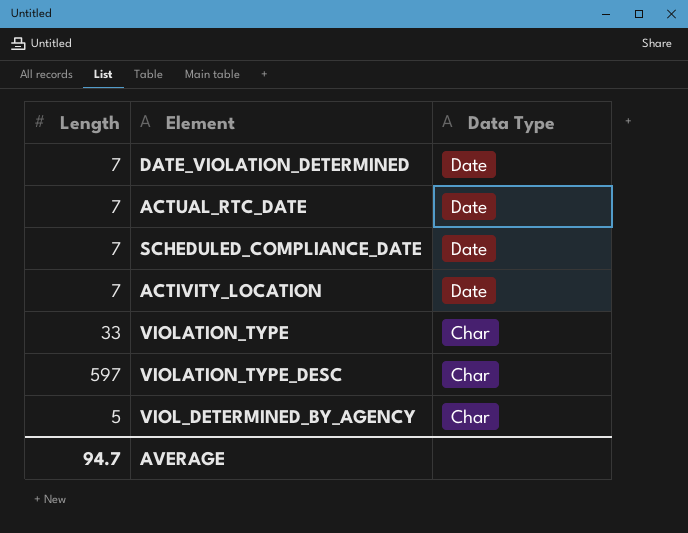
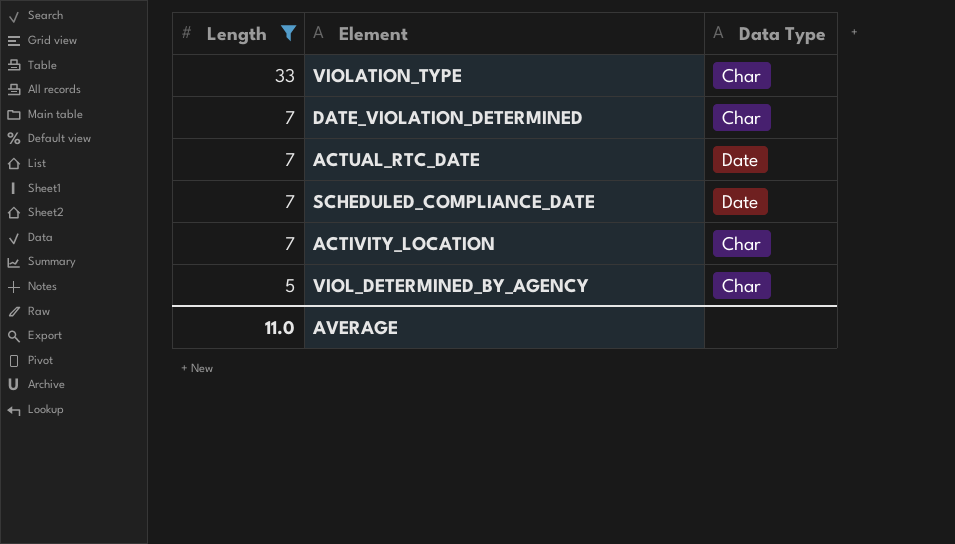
filter: none -> Length != 597
row order: Data Type descending -> Length descending
DATE_VIOLATION_DETERMINED | Data Type: Date -> Char
ACTIVITY_LOCATION | Data Type: Date -> Char
AVERAGE | Length: 94.7 -> 11.0

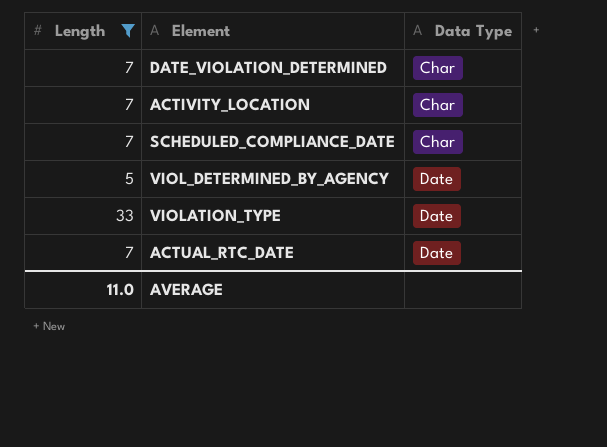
row order: Length descending -> Data Type ascending
SCHEDULED_COMPLIANCE_DATE | Data Type: Date -> Char
VIOL_DETERMINED_BY_AGENCY | Data Type: Char -> Date
VIOLATION_TYPE | Data Type: Char -> Date

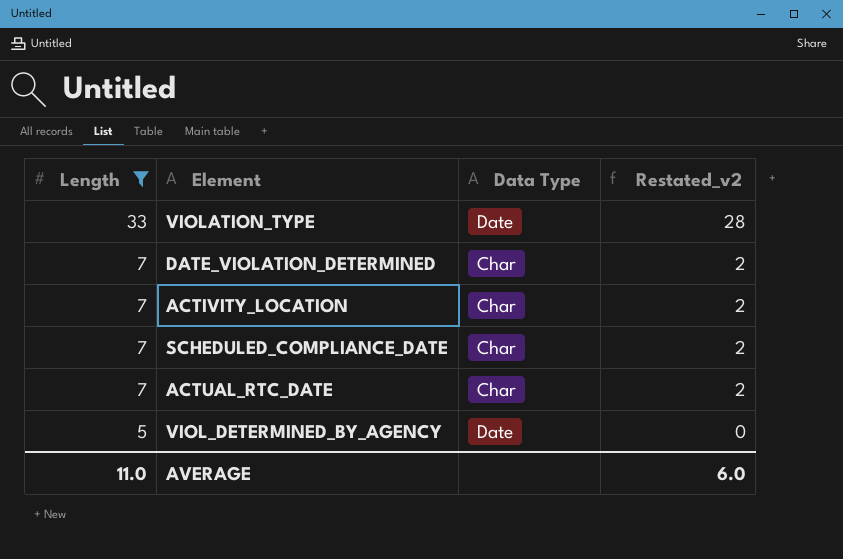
row order: Data Type ascending -> Length descending
column Restated_v2 | formula: none -> [Length] - 5
ACTUAL_RTC_DATE | Data Type: Date -> Char

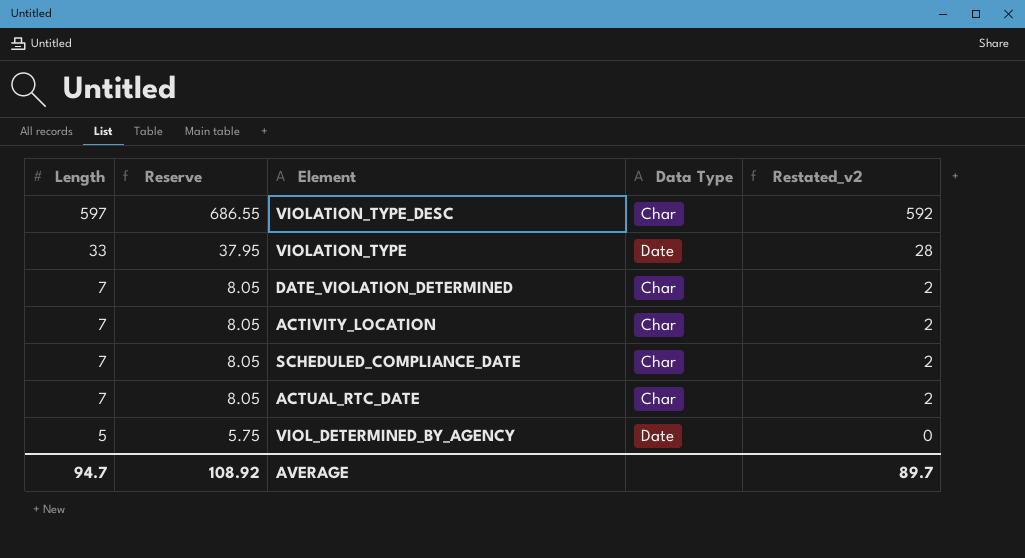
filter: Length != 597 -> none
column Reserve | formula: none -> [Length] * 1.15
AVERAGE | Length: 11.0 -> 94.7
AVERAGE | Restated_v2: 6.0 -> 89.7

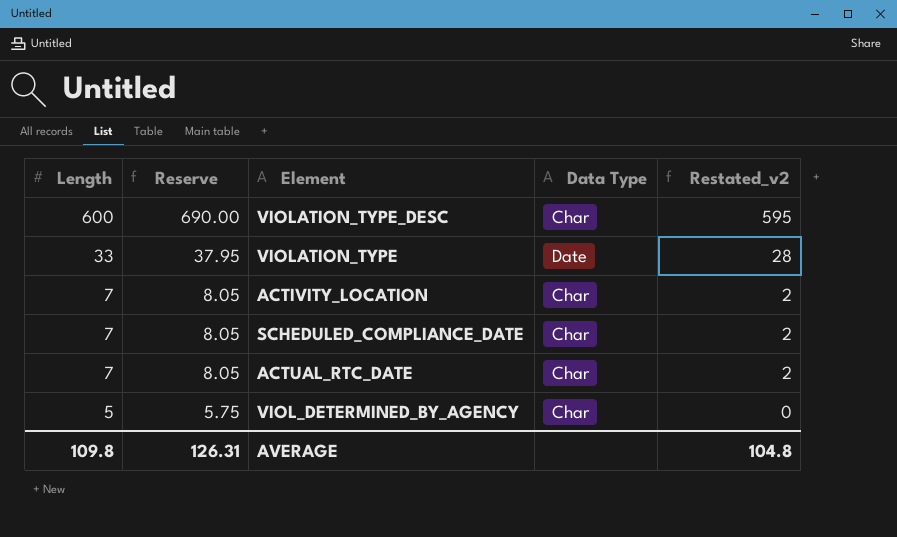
row DATE_VIOLATION_DETERMINED: 7 | 8.05 | Char | 2 -> none
VIOLATION_TYPE_DESC | Length: 597 -> 600
VIOLATION_TYPE_DESC | Reserve: 686.55 -> 690.00
VIOLATION_TYPE_DESC | Restated_v2: 592 -> 595
VIOL_DETERMINED_BY_AGENCY | Data Type: Date -> Char
AVERAGE | Length: 94.7 -> 109.8
AVERAGE | Reserve: 108.92 -> 126.31
AVERAGE | Restated_v2: 89.7 -> 104.8

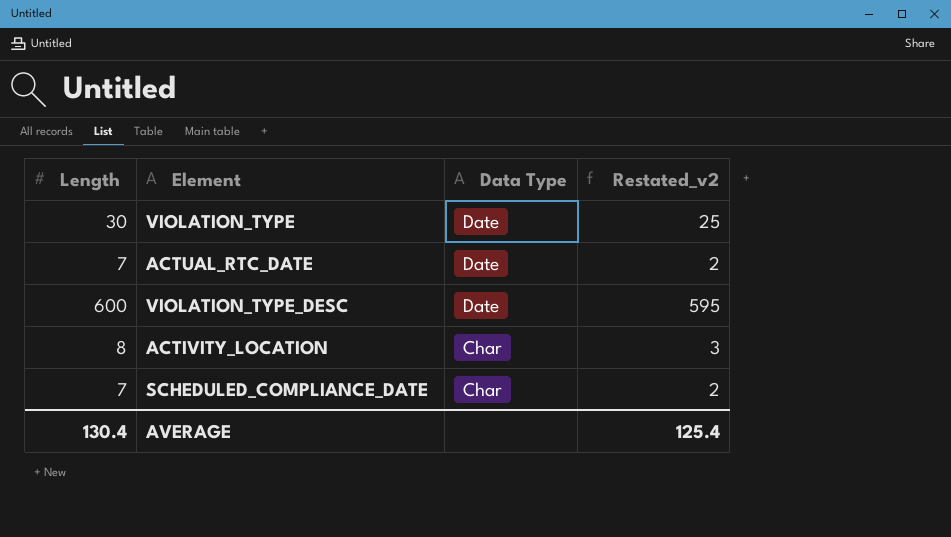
row order: Length descending -> Data Type descending
column Reserve | formula: [Length] * 1.15 -> none
row VIOL_DETERMINED_BY_AGENCY: 5 | 5.75 | Char | 0 -> none
VIOLATION_TYPE | Length: 33 -> 30
VIOLATION_TYPE | Restated_v2: 28 -> 25
ACTUAL_RTC_DATE | Data Type: Char -> Date
VIOLATION_TYPE_DESC | Data Type: Char -> Date
ACTIVITY_LOCATION | Length: 7 -> 8
ACTIVITY_LOCATION | Restated_v2: 2 -> 3
AVERAGE | Length: 109.8 -> 130.4
AVERAGE | Restated_v2: 104.8 -> 125.4

